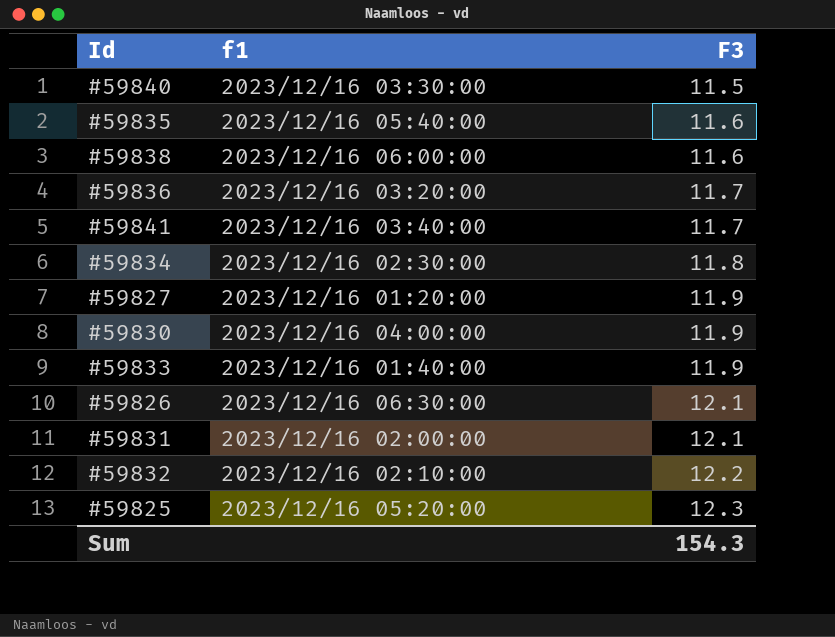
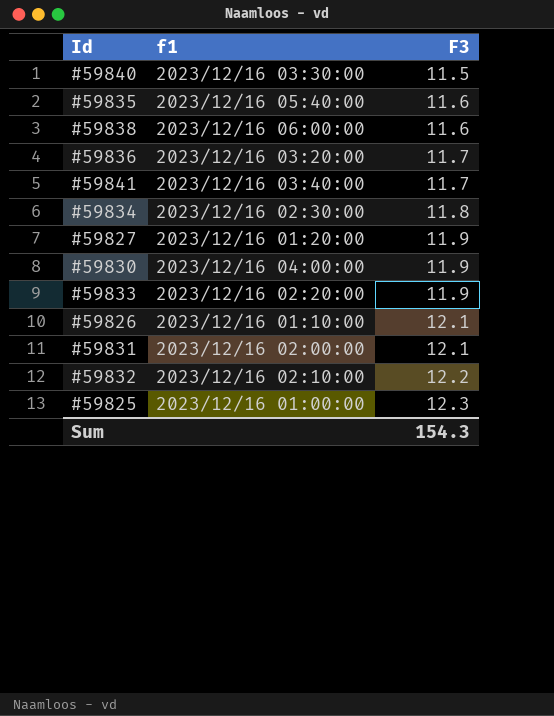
#59833 | f1: 2023/12/16 01:40:00 -> 2023/12/16 02:20:00
#59826 | f1: 2023/12/16 06:30:00 -> 2023/12/16 01:10:00
#59825 | f1: 2023/12/16 05:20:00 -> 2023/12/16 01:00:00

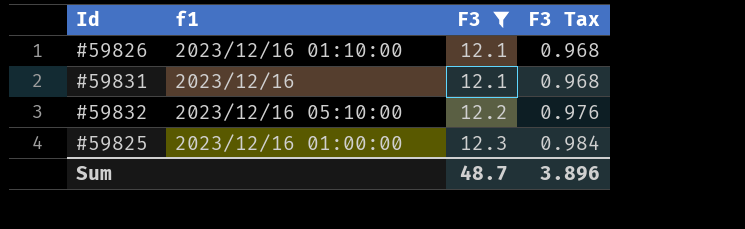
filter: none -> F3 >= 12.1
column F3 Tax | formula: none -> [F3] * 0.08
#59831 | f1: 2023/12/16 02:00:00 -> 2023/12/16
#59832 | f1: 2023/12/16 02:10:00 -> 2023/12/16 05:10:00
Sum | F3: 154.3 -> 48.7

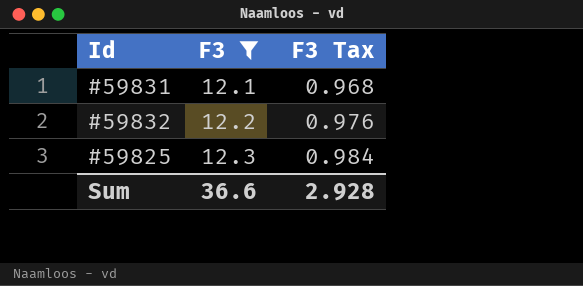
column f1 | position: 2 -> none
row #59826: 2023/12/16 01:10:00 | 12.1 | 0.968 -> none
Sum | F3: 48.7 -> 36.6
Sum | F3 Tax: 3.896 -> 2.928

